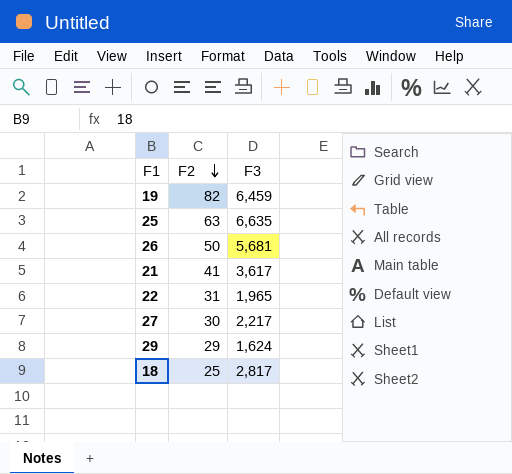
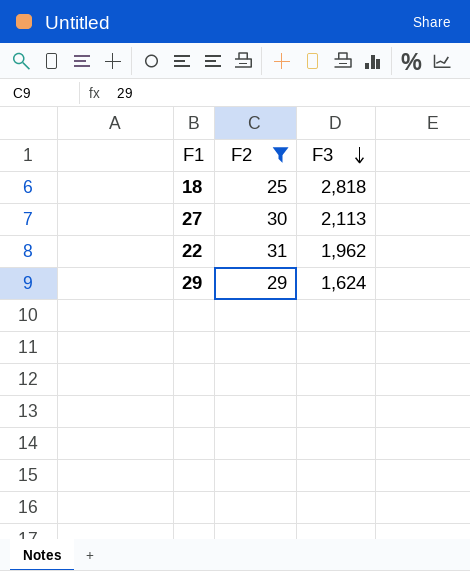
filter: none -> F2 <= 31
row order: F2 descending -> F3 descending
18 | F3: 2,817 -> 2,818
27 | F3: 2,217 -> 2,113
22 | F3: 1,965 -> 1,962

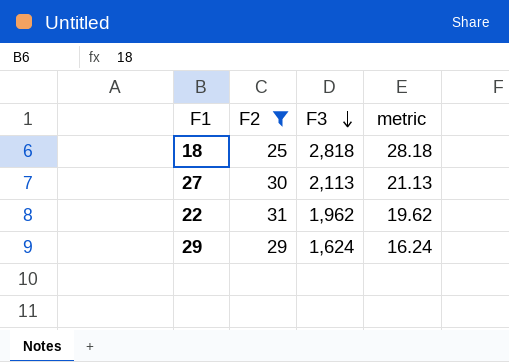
column metric | formula: none -> [F3] * 0.01

